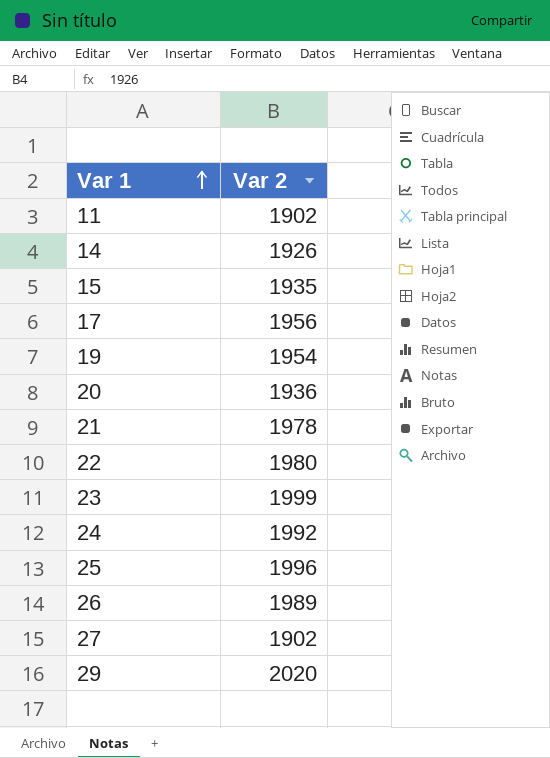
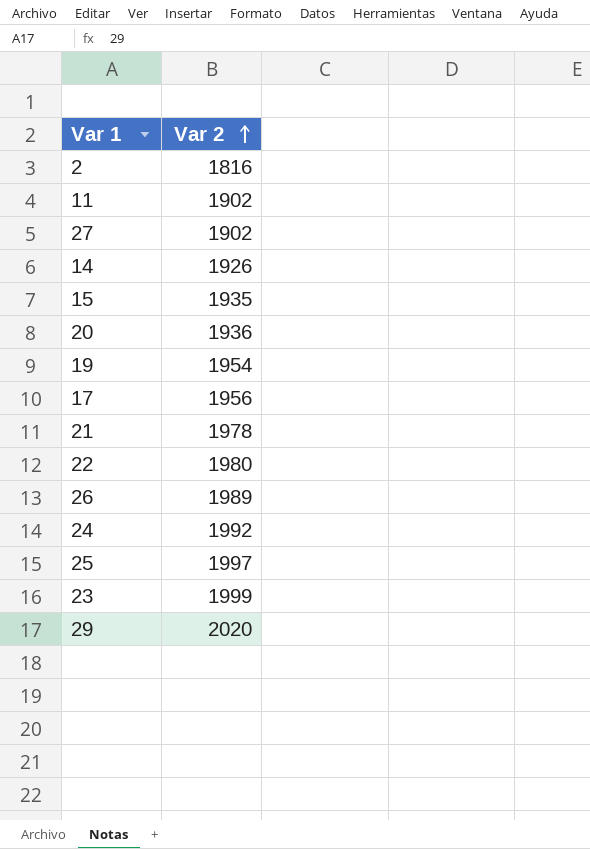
row order: Var 1 ascending -> Var 2 ascending
row 2: none -> 1816
25 | Var 2: 1996 -> 1997

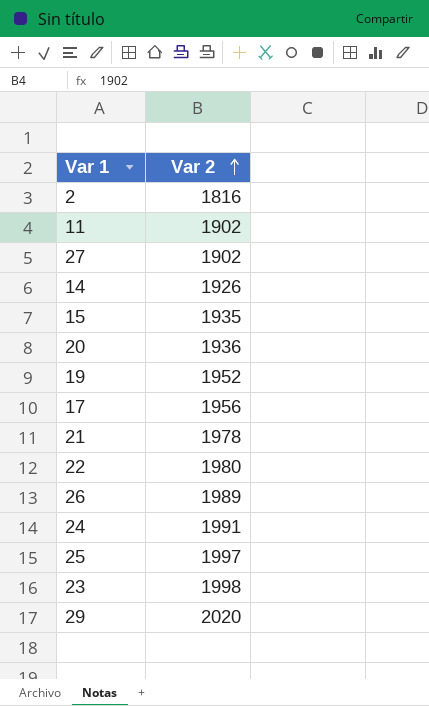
19 | Var 2: 1954 -> 1952
24 | Var 2: 1992 -> 1991
23 | Var 2: 1999 -> 1998

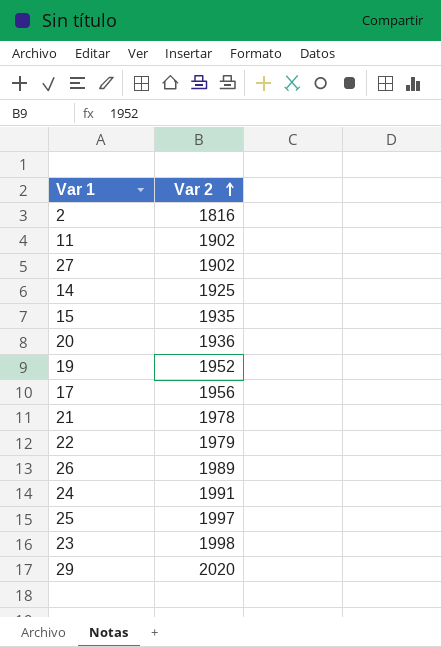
14 | Var 2: 1926 -> 1925
22 | Var 2: 1980 -> 1979

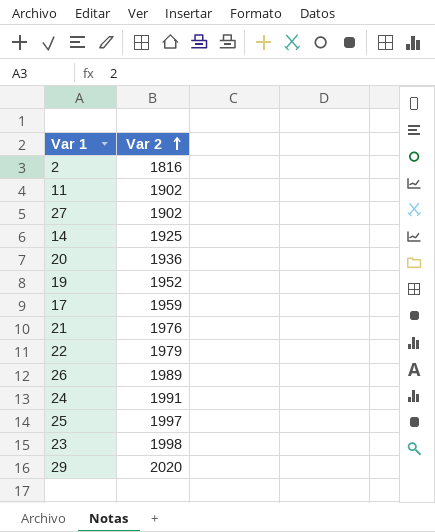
row 15: 1935 -> none
17 | Var 2: 1956 -> 1959
21 | Var 2: 1978 -> 1976

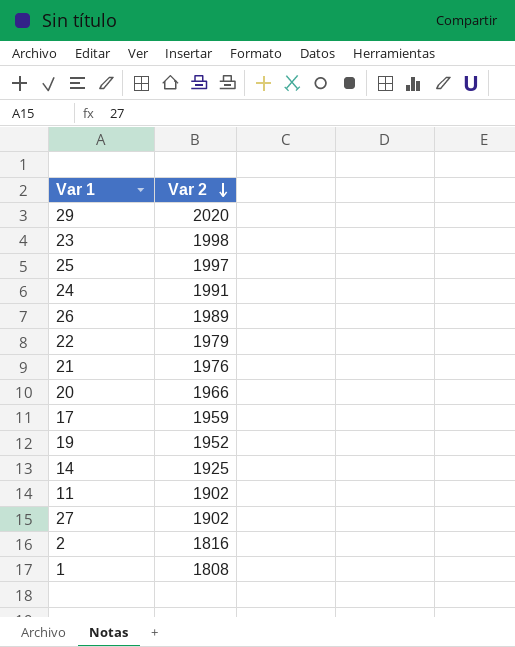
row order: Var 2 ascending -> Var 2 descending
20 | Var 2: 1936 -> 1966
row 1: none -> 1808

